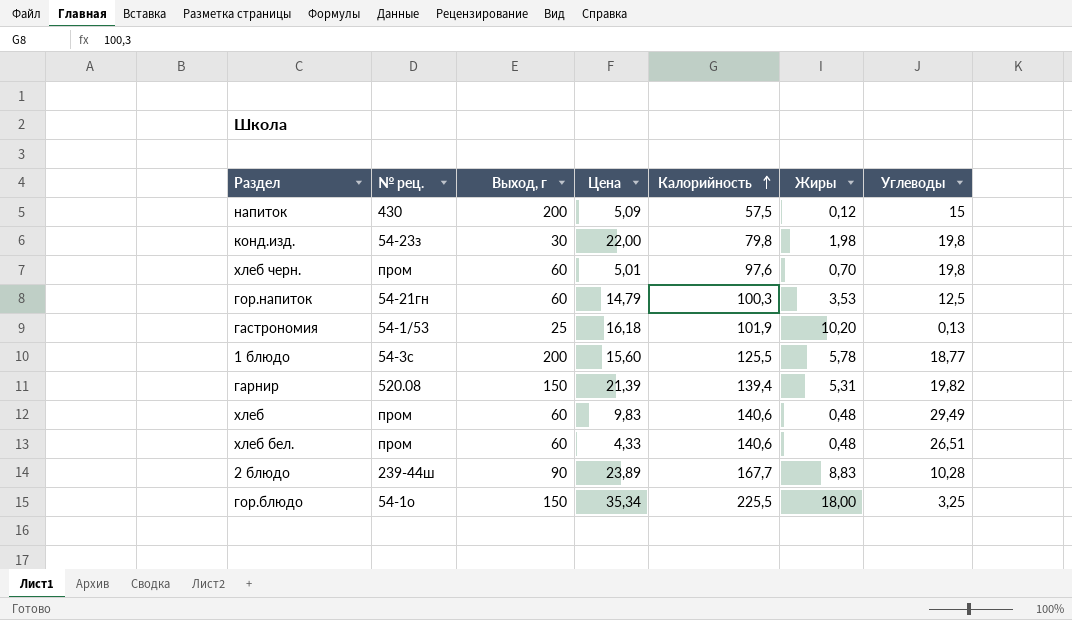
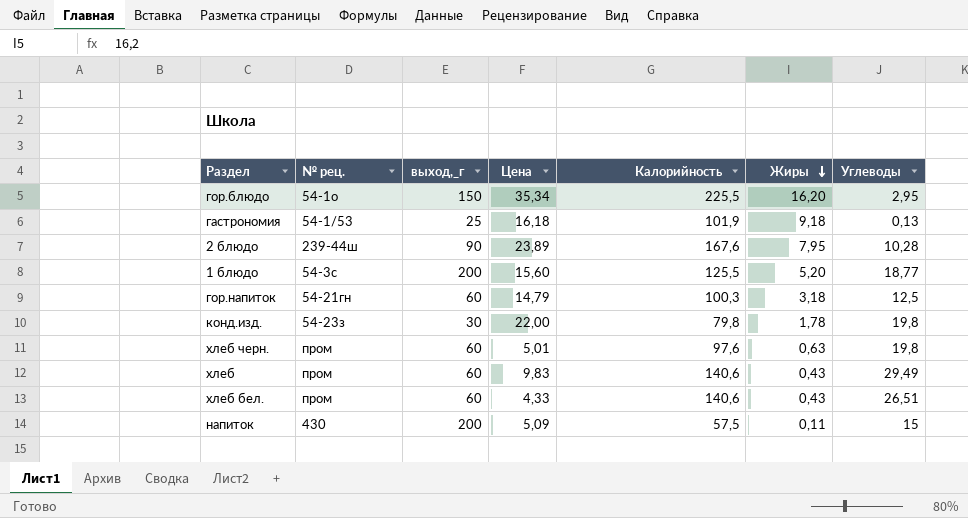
row order: Калорийность ascending -> Жиры descending
column name: Выход, г -> выход,_г
row гарнир: 520.08 | 150 | 21,39 | 139,4 | 5,31 | 19,82 -> none
гор.блюдо | Жиры: 18,00 -> 16,20
гор.блюдо | Углеводы: 3,25 -> 2,95
гастрономия | Жиры: 10,20 -> 9,18
2 блюдо | Калорийность: 167,7 -> 167,6
2 блюдо | Жиры: 8,83 -> 7,95
1 блюдо | Жиры: 5,78 -> 5,20
гор.напиток | Жиры: 3,53 -> 3,18
конд.изд. | Жиры: 1,98 -> 1,78
хлеб черн. | Жиры: 0,70 -> 0,63
хлеб | Жиры: 0,48 -> 0,43
хлеб бел. | Жиры: 0,48 -> 0,43
напиток | Жиры: 0,12 -> 0,11

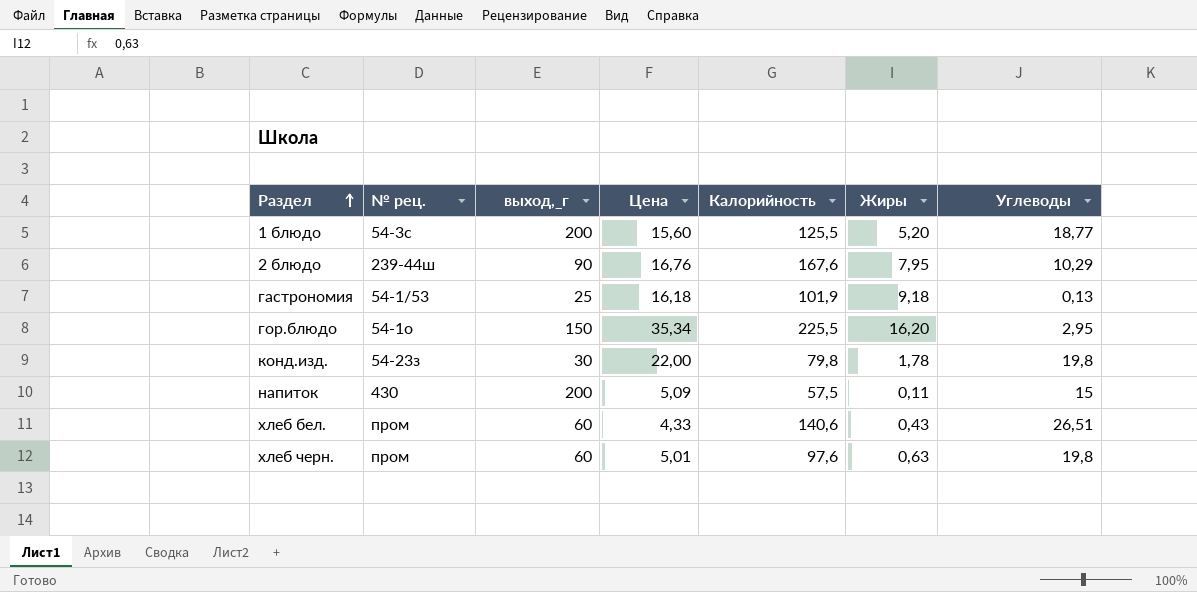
row order: Жиры descending -> Раздел ascending
row гор.напиток: 54-21гн | 60 | 14,79 | 100,3 | 3,18 | 12,5 -> none
row хлеб: пром | 60 | 9,83 | 140,6 | 0,43 | 29,49 -> none
2 блюдо | Цена: 23,89 -> 16,76
2 блюдо | Углеводы: 10,28 -> 10,29

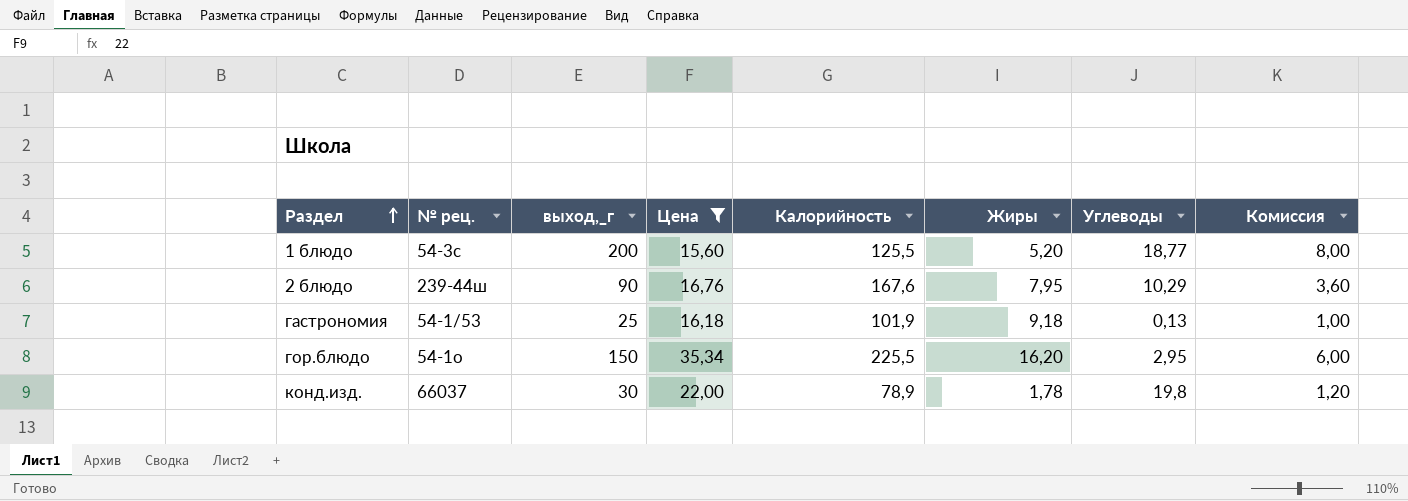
filter: none -> Цена >= 15,60
column Комиссия | formula: none -> [выход,_г] * 0,04
конд.изд. | № рец.: 54-23з -> 66037
конд.изд. | Калорийность: 79,8 -> 78,9

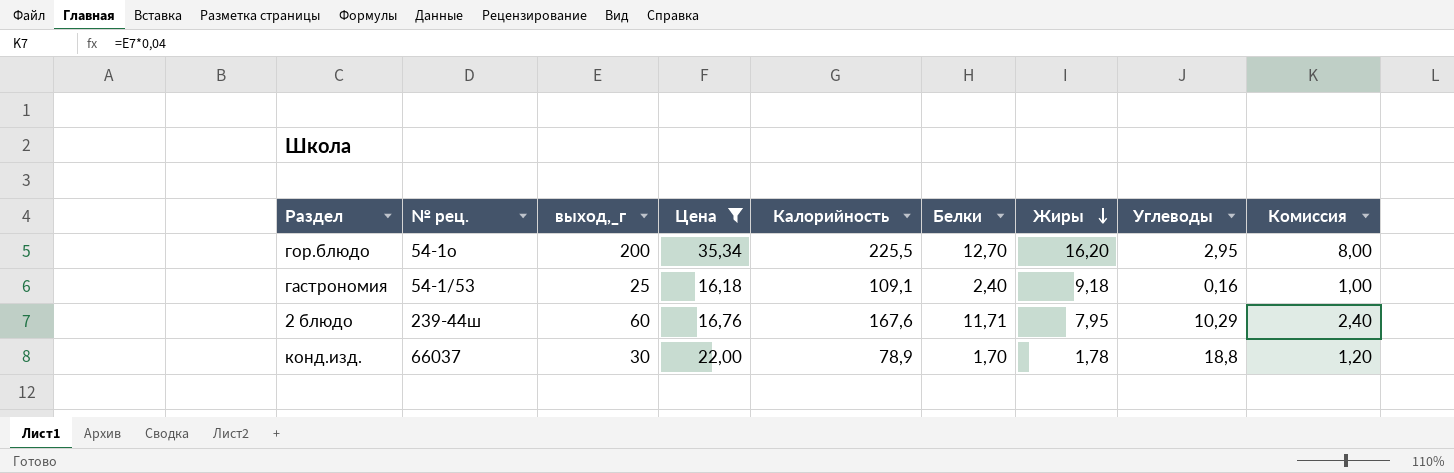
row order: Раздел ascending -> Жиры descending
column Белки | position: none -> 6
row 1 блюдо: 54-3с | 200 | 15,60 | 125,5 | 5,20 | 18,77 | 8,00 -> none
гор.блюдо | выход,_г: 150 -> 200
гор.блюдо | Комиссия: 6,00 -> 8,00
гастрономия | Калорийность: 101,9 -> 109,1
гастрономия | Углеводы: 0,13 -> 0,16
2 блюдо | выход,_г: 90 -> 60
2 блюдо | Комиссия: 3,60 -> 2,40
конд.изд. | Углеводы: 19,8 -> 18,8

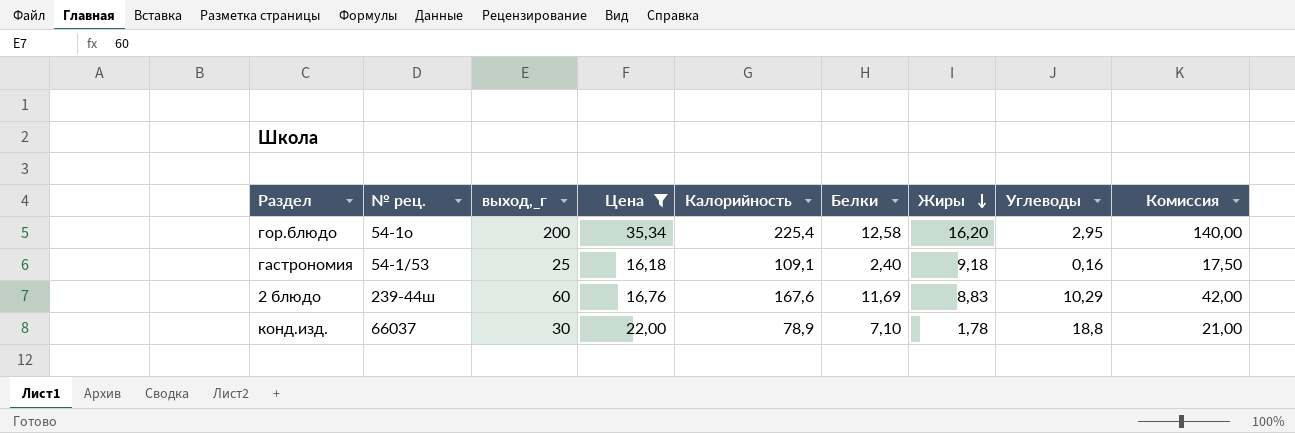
column Комиссия | formula: [выход,_г] * 0,04 -> [выход,_г] * 0,7
гор.блюдо | Калорийность: 225,5 -> 225,4
гор.блюдо | Белки: 12,70 -> 12,58
2 блюдо | Белки: 11,71 -> 11,69
2 блюдо | Жиры: 7,95 -> 8,83
конд.изд. | Белки: 1,70 -> 7,10

